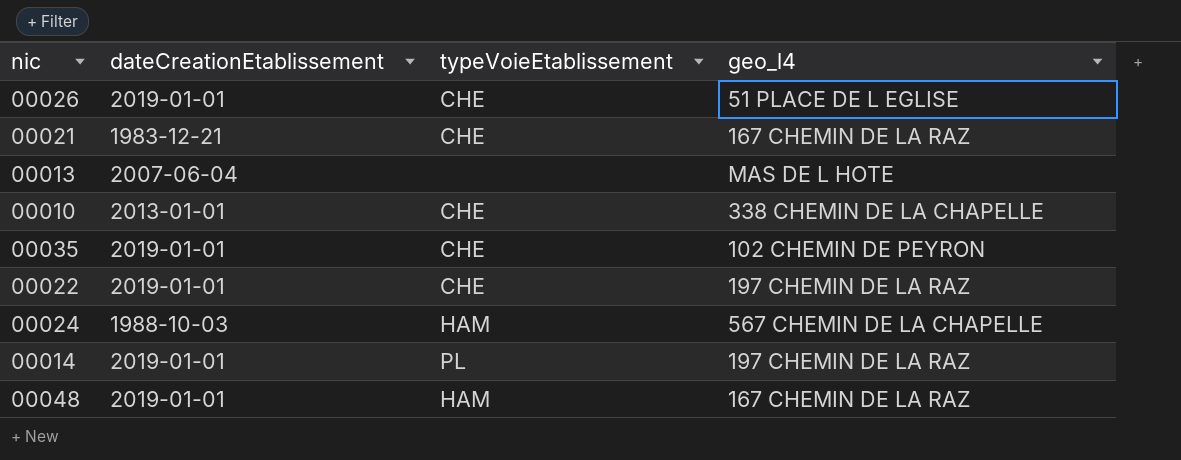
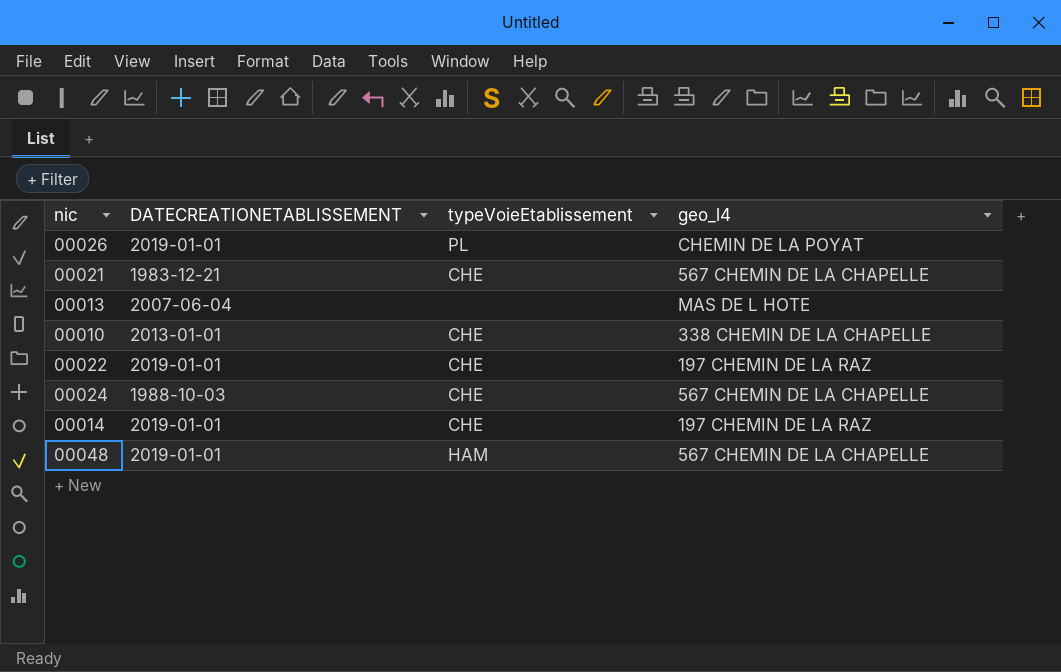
column name: dateCreationEtablissement -> DATECREATIONETABLISSEMENT
row 00035: 2019-01-01 | CHE | 102 CHEMIN DE PEYRON -> none
00026 | typeVoieEtablissement: CHE -> PL
00026 | geo_l4: 51 PLACE DE L EGLISE -> CHEMIN DE LA POYAT
00021 | geo_l4: 167 CHEMIN DE LA RAZ -> 567 CHEMIN DE LA CHAPELLE
00024 | typeVoieEtablissement: HAM -> CHE
00014 | typeVoieEtablissement: PL -> CHE
00048 | geo_l4: 167 CHEMIN DE LA RAZ -> 567 CHEMIN DE LA CHAPELLE

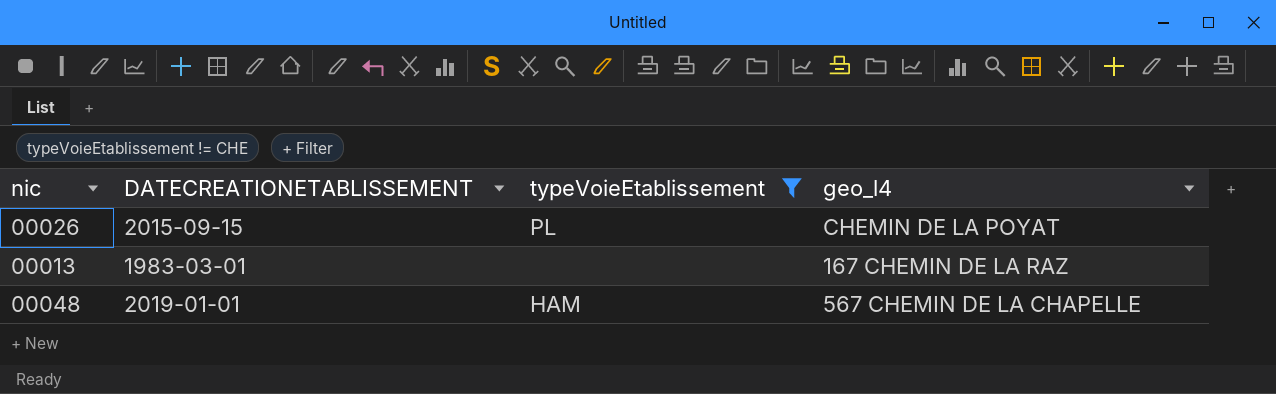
filter: none -> typeVoieEtablissement != CHE
00026 | DATECREATIONETABLISSEMENT: 2019-01-01 -> 2015-09-15
00013 | DATECREATIONETABLISSEMENT: 2007-06-04 -> 1983-03-01
00013 | geo_l4: MAS DE L HOTE -> 167 CHEMIN DE LA RAZ

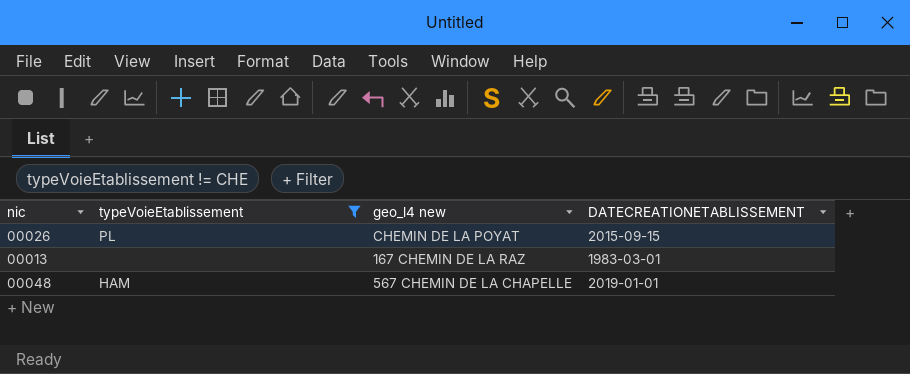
column name: geo_l4 -> geo_l4 new
column DATECREATIONETABLISSEMENT | position: 2 -> 4

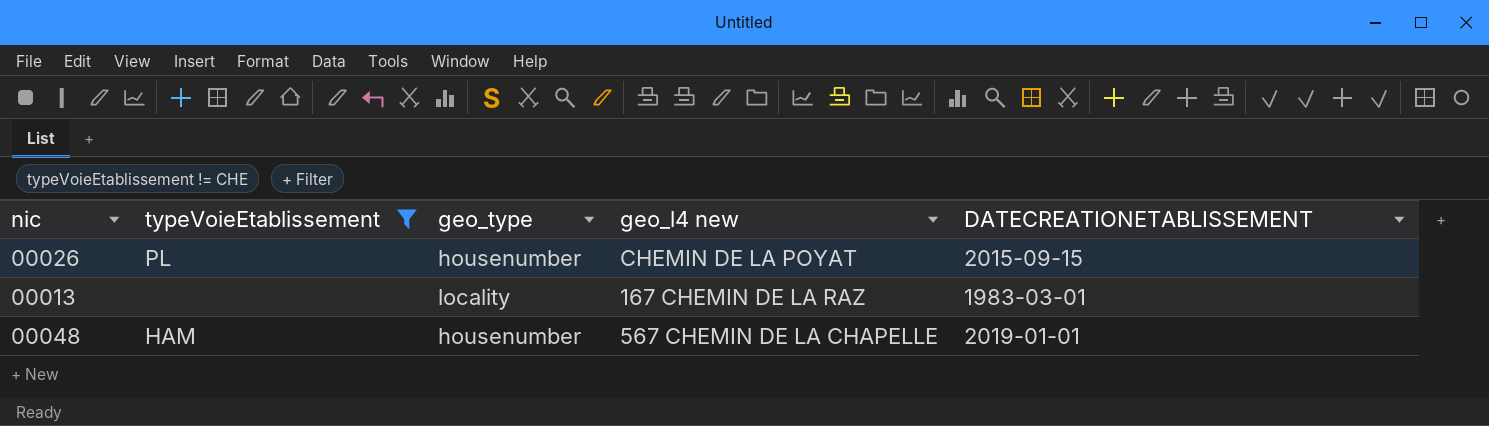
column geo_type | position: none -> 3

